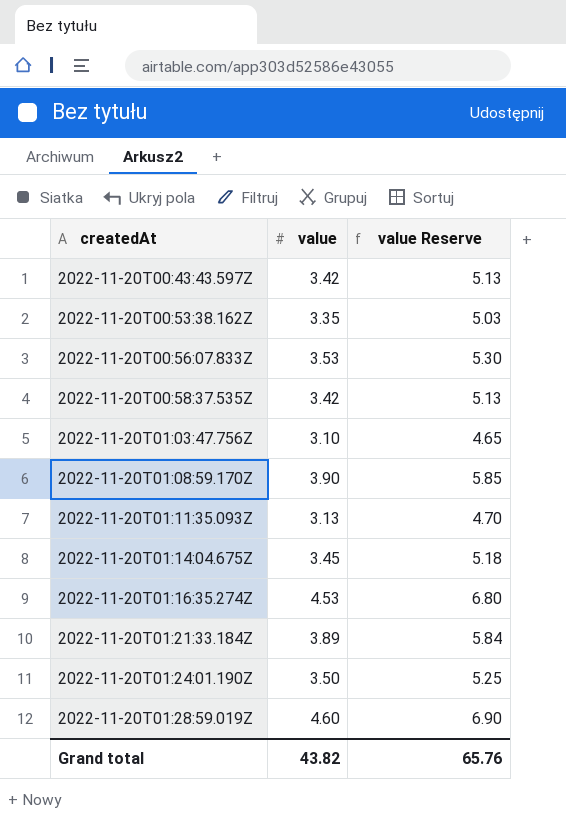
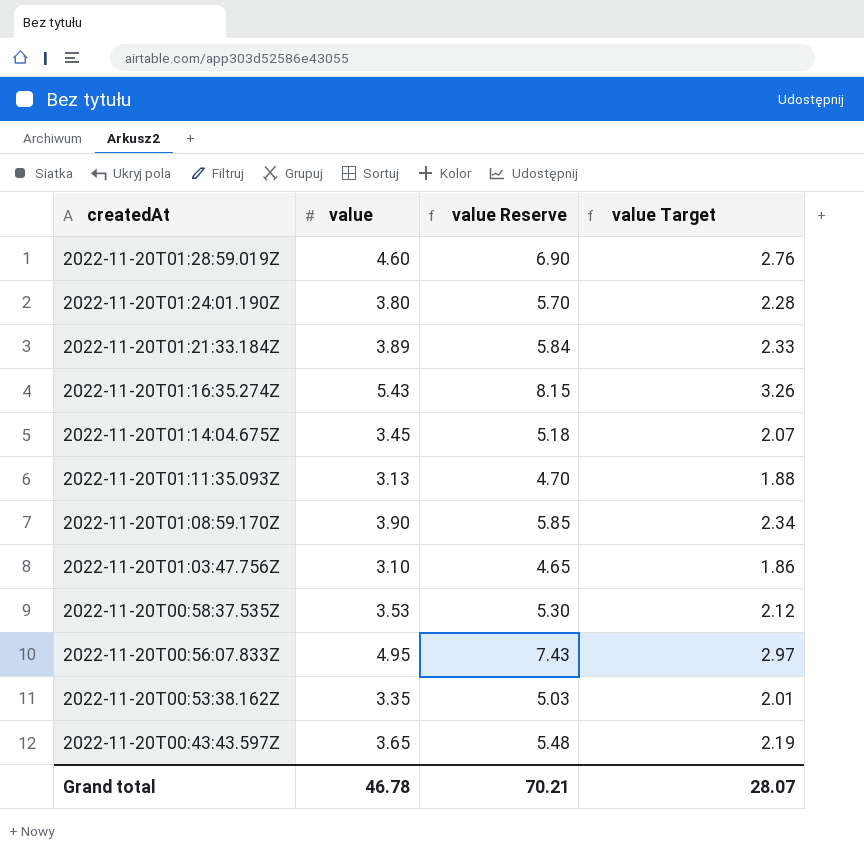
row order: createdAt ascending -> createdAt descending
column value Target | formula: none -> [value] * 0.6
2022-11-20T01:24:01.190Z | value: 3.50 -> 3.80
2022-11-20T01:24:01.190Z | value Reserve: 5.25 -> 5.70
2022-11-20T01:16:35.274Z | value: 4.53 -> 5.43
2022-11-20T01:16:35.274Z | value Reserve: 6.80 -> 8.15
2022-11-20T00:58:37.535Z | value: 3.42 -> 3.53
2022-11-20T00:58:37.535Z | value Reserve: 5.13 -> 5.30
2022-11-20T00:56:07.833Z | value: 3.53 -> 4.95
2022-11-20T00:56:07.833Z | value Reserve: 5.30 -> 7.43
2022-11-20T00:43:43.597Z | value: 3.42 -> 3.65
2022-11-20T00:43:43.597Z | value Reserve: 5.13 -> 5.48
Grand total | value: 43.82 -> 46.78
Grand total | value Reserve: 65.76 -> 70.21

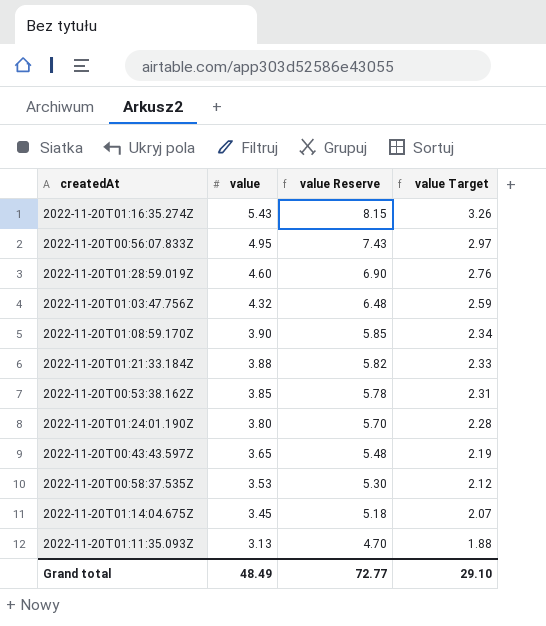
row order: createdAt descending -> value descending
2022-11-20T01:03:47.756Z | value: 3.10 -> 4.32
2022-11-20T01:03:47.756Z | value Reserve: 4.65 -> 6.48
2022-11-20T01:03:47.756Z | value Target: 1.86 -> 2.59
2022-11-20T01:21:33.184Z | value: 3.89 -> 3.88
2022-11-20T01:21:33.184Z | value Reserve: 5.84 -> 5.82
2022-11-20T00:53:38.162Z | value: 3.35 -> 3.85
2022-11-20T00:53:38.162Z | value Reserve: 5.03 -> 5.78
2022-11-20T00:53:38.162Z | value Target: 2.01 -> 2.31
Grand total | value: 46.78 -> 48.49
Grand total | value Reserve: 70.21 -> 72.77
Grand total | value Target: 28.07 -> 29.10

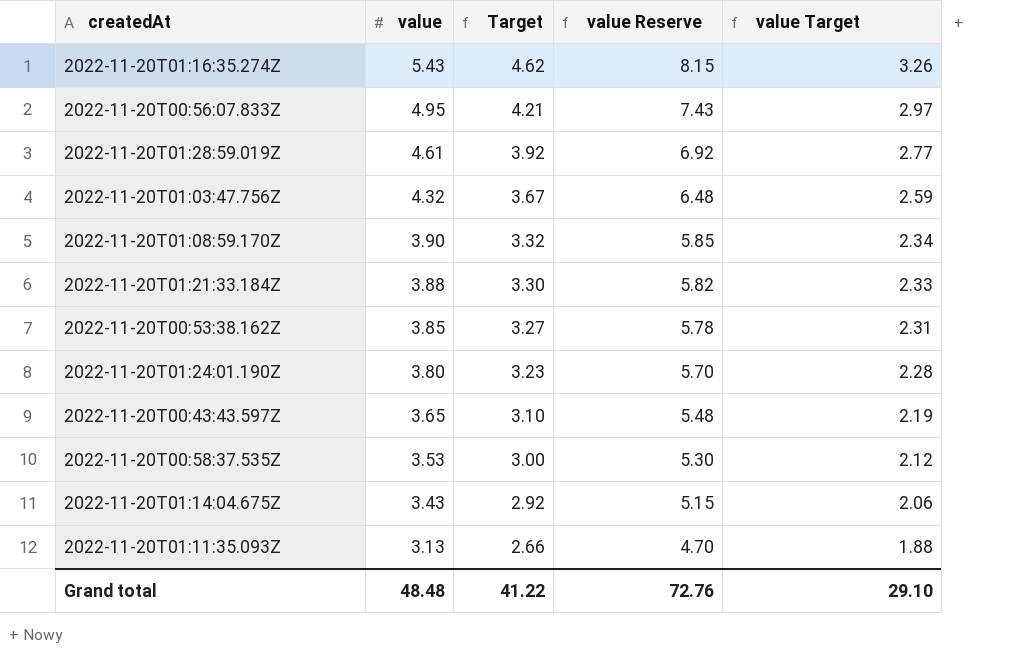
column Target | formula: none -> [value] * 0.85
2022-11-20T01:28:59.019Z | value: 4.60 -> 4.61
2022-11-20T01:28:59.019Z | value Reserve: 6.90 -> 6.92
2022-11-20T01:28:59.019Z | value Target: 2.76 -> 2.77
2022-11-20T01:14:04.675Z | value: 3.45 -> 3.43
2022-11-20T01:14:04.675Z | value Reserve: 5.18 -> 5.15
2022-11-20T01:14:04.675Z | value Target: 2.07 -> 2.06
Grand total | value: 48.49 -> 48.48
Grand total | value Reserve: 72.77 -> 72.76

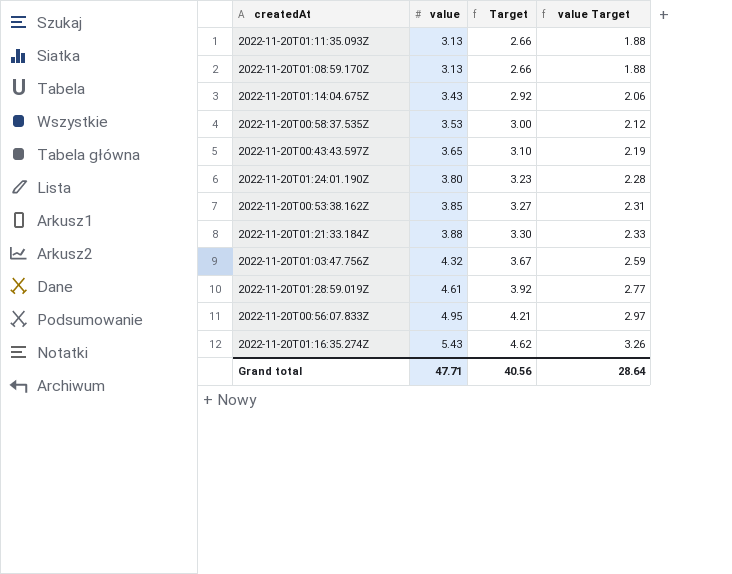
row order: value descending -> value ascending
column value Reserve | formula: [value] * 1.5 -> none
2022-11-20T01:08:59.170Z | value: 3.90 -> 3.13
2022-11-20T01:08:59.170Z | Target: 3.32 -> 2.66
2022-11-20T01:08:59.170Z | value Target: 2.34 -> 1.88
Grand total | value: 48.48 -> 47.71
Grand total | Target: 41.22 -> 40.56
Grand total | value Target: 29.10 -> 28.64

